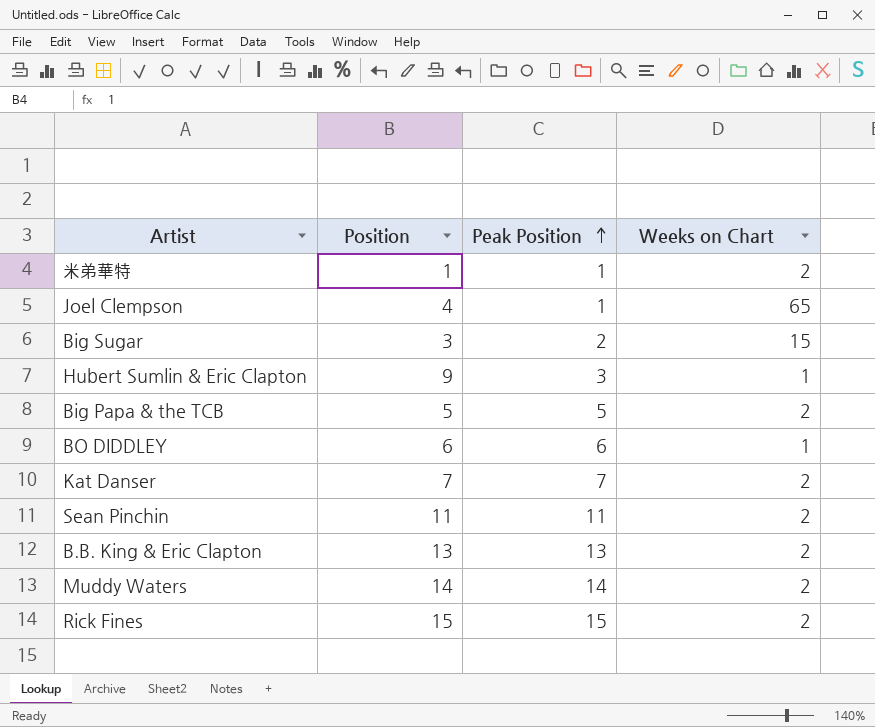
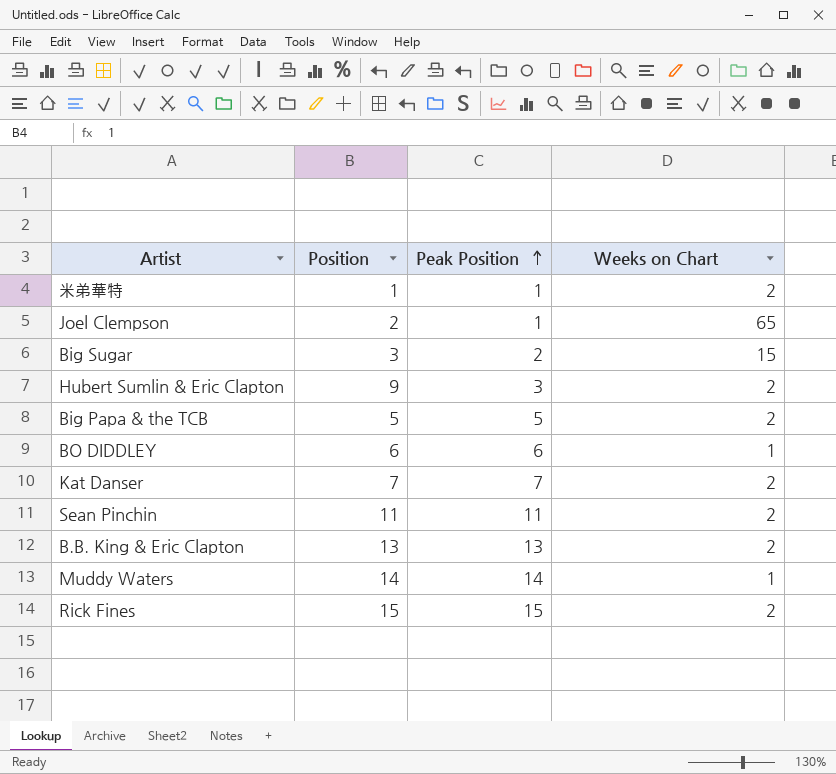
Joel Clempson | Position: 4 -> 2
Hubert Sumlin & Eric Clapton | Weeks on Chart: 1 -> 2
Muddy Waters | Weeks on Chart: 2 -> 1

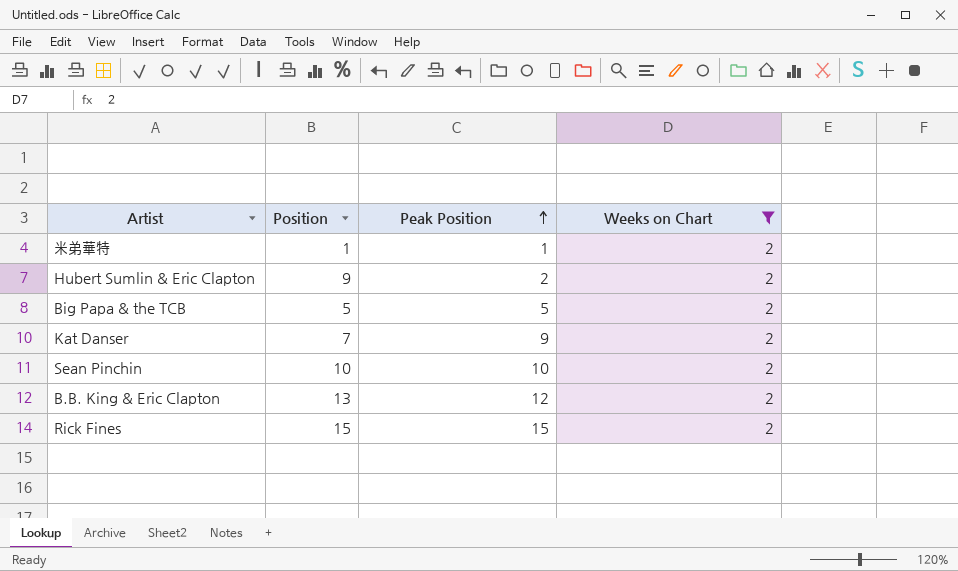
filter: none -> Weeks on Chart = 2
Hubert Sumlin & Eric Clapton | Peak Position: 3 -> 2
Kat Danser | Peak Position: 7 -> 9
Sean Pinchin | Position: 11 -> 10
Sean Pinchin | Peak Position: 11 -> 10
B.B. King & Eric Clapton | Peak Position: 13 -> 12

